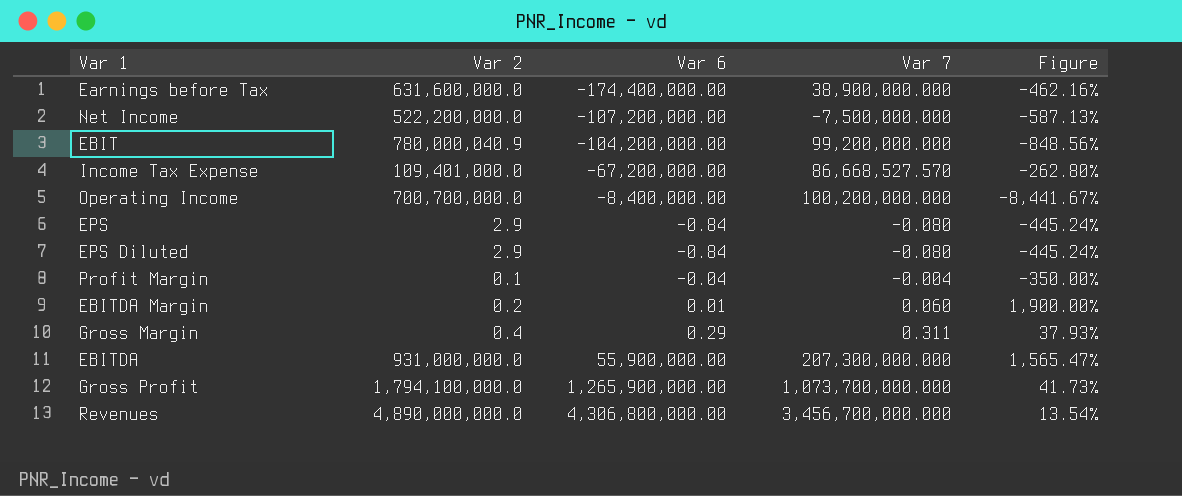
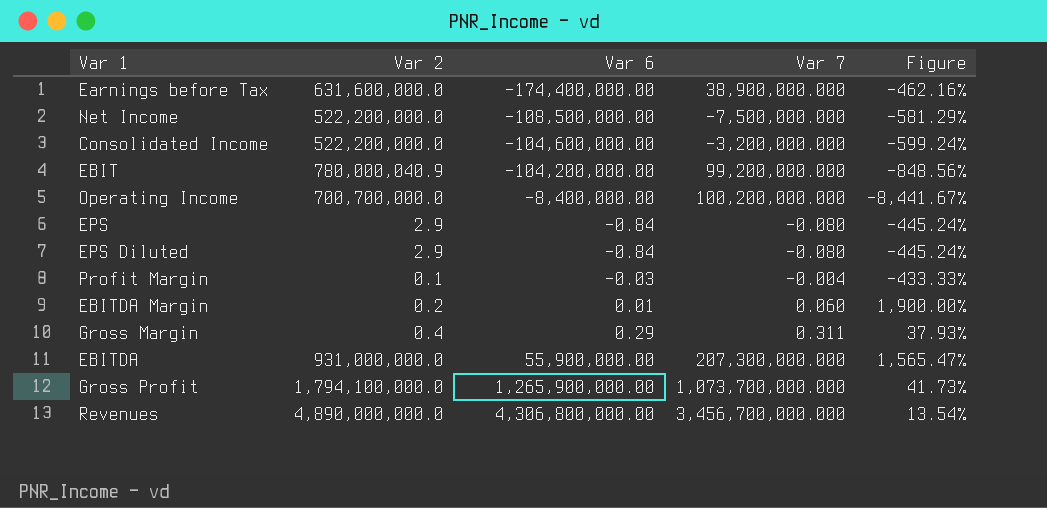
row Income Tax Expense: 109,401,000.0 | -67,200,000.00 | 86,668,527.570 | -262.80% -> none
Net Income | Var 6: -107,200,000.00 -> -108,500,000.00
Net Income | Figure: -587.13% -> -581.29%
row Consolidated Income: none -> 522,200,000.0 | -104,600,000.00 | -3,200,000.000 | -599.24%
Profit Margin | Var 6: -0.04 -> -0.03
Profit Margin | Figure: -350.00% -> -433.33%

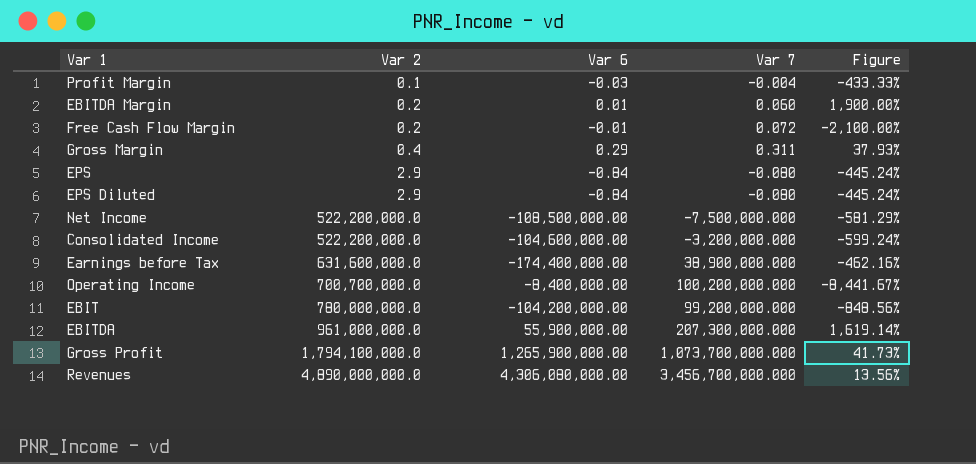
row order: Var 6 ascending -> Var 2 ascending
row Free Cash Flow Margin: none -> 0.2 | -0.01 | 0.072 | -2,100.00%
EBIT | Var 2: 780,000,040.9 -> 780,000,000.0
EBITDA | Var 2: 931,000,000.0 -> 961,000,000.0
EBITDA | Figure: 1,565.47% -> 1,619.14%
Revenues | Var 6: 4,306,800,000.00 -> 4,306,080,000.00
Revenues | Figure: 13.54% -> 13.56%

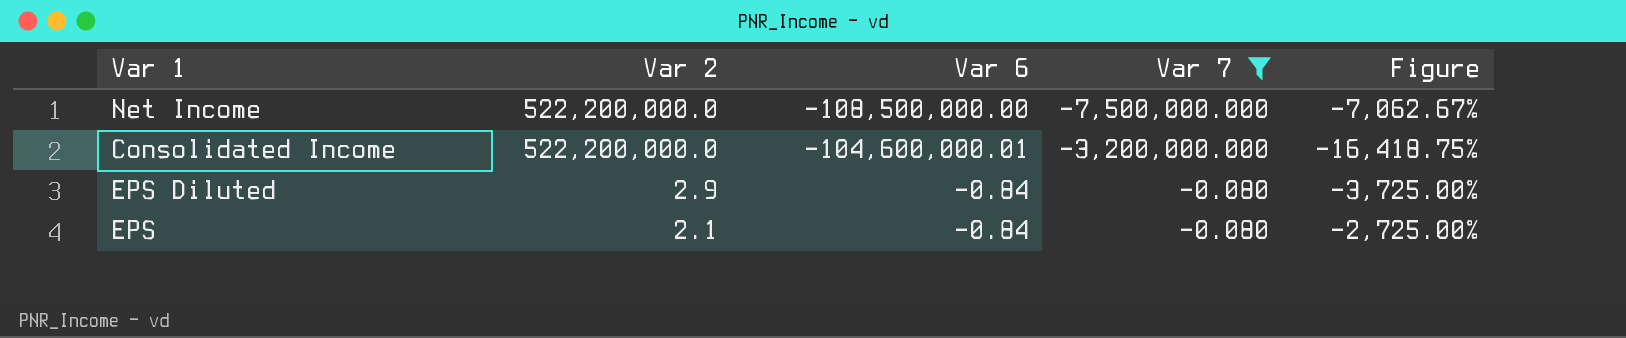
filter: none -> Var 7 <= -0.080
row order: Var 2 ascending -> Var 2 descending
column Figure | formula: ([Var 2] - [Var 6]) / [Var 6] -> ([Var 2] - [Var 7]) / [Var 7]
Consolidated Income | Var 6: -104,600,000.00 -> -104,600,000.01
EPS | Var 2: 2.9 -> 2.1

